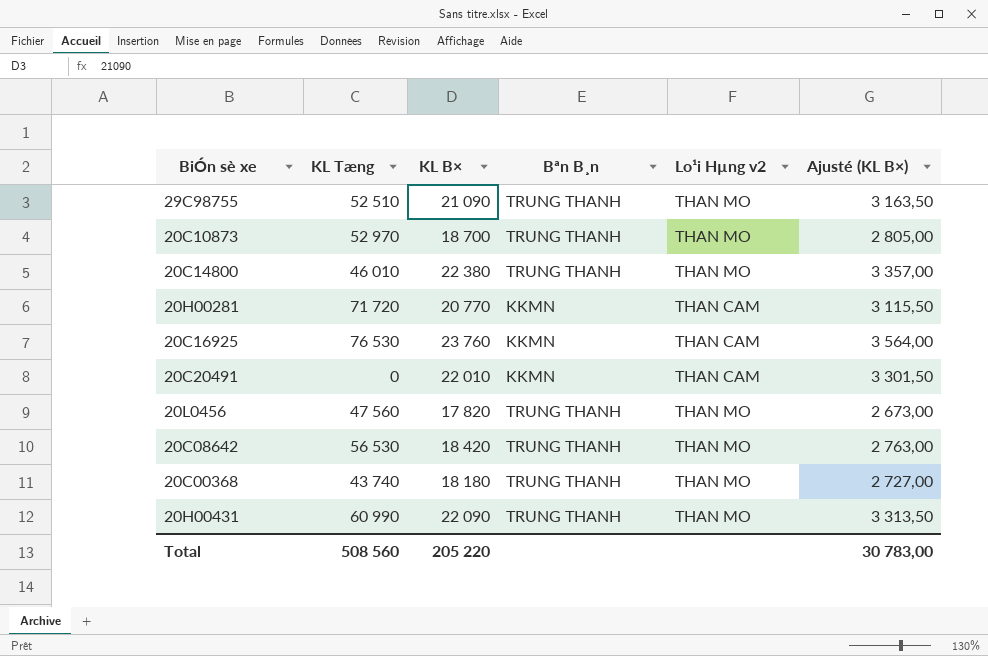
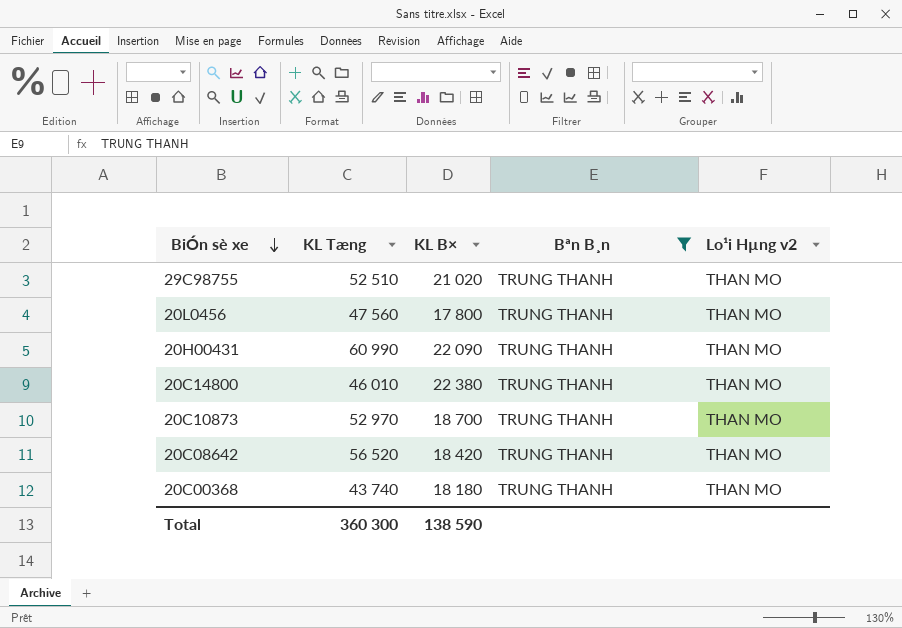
filter: none -> Bªn B¸n = TRUNG THANH
row order: none -> BiÓn sè xe descending
column Ajusté (KL B×) | formula: [KL B×] * 0,15 -> none
29C98755 | KL B×: 21 090 -> 21 020
20L0456 | KL B×: 17 820 -> 17 800
20C08642 | KL Tæng: 56 530 -> 56 520
Total | KL Tæng: 508 560 -> 360 300
Total | KL B×: 205 220 -> 138 590

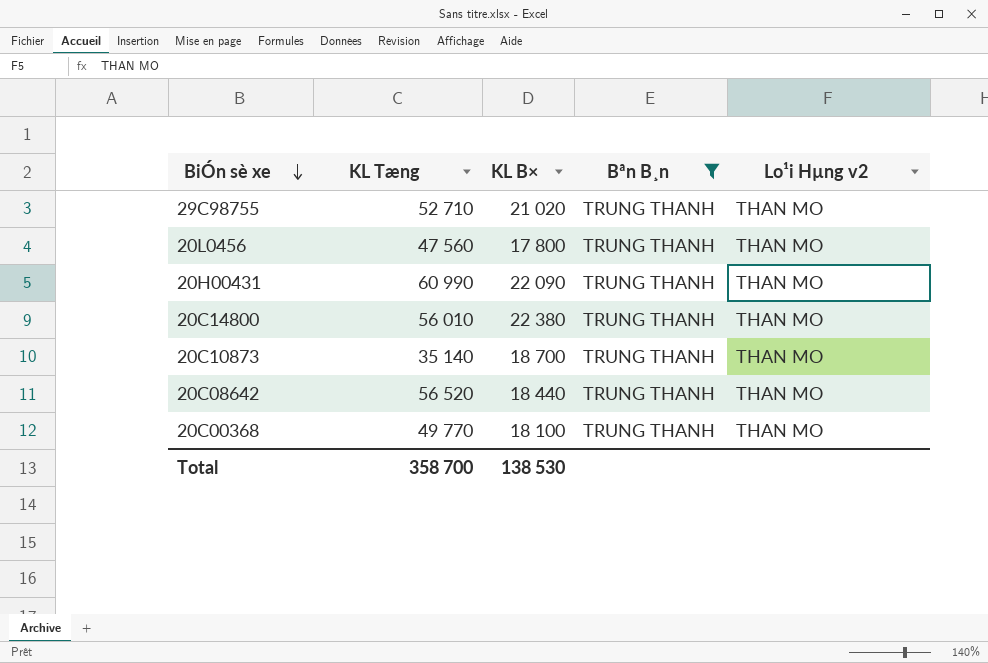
29C98755 | KL Tæng: 52 510 -> 52 710
20C14800 | KL Tæng: 46 010 -> 56 010
20C10873 | KL Tæng: 52 970 -> 35 140
20C08642 | KL B×: 18 420 -> 18 440
20C00368 | KL Tæng: 43 740 -> 49 770
20C00368 | KL B×: 18 180 -> 18 100
Total | KL Tæng: 360 300 -> 358 700
Total | KL B×: 138 590 -> 138 530

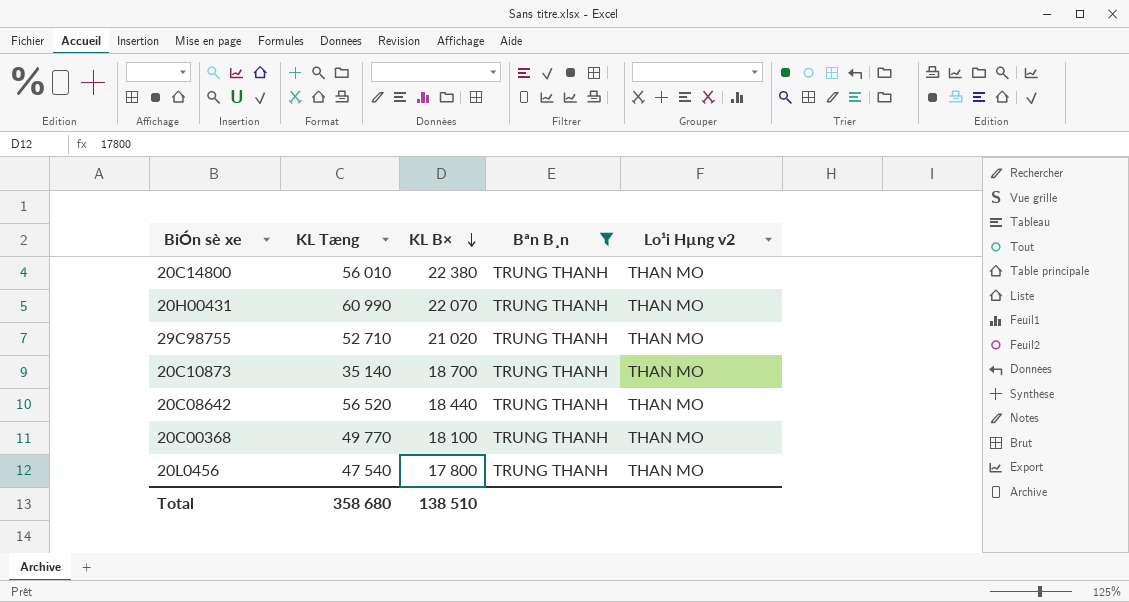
row order: BiÓn sè xe descending -> KL B× descending
20H00431 | KL B×: 22 090 -> 22 070
20L0456 | KL Tæng: 47 560 -> 47 540
Total | KL Tæng: 358 700 -> 358 680
Total | KL B×: 138 530 -> 138 510

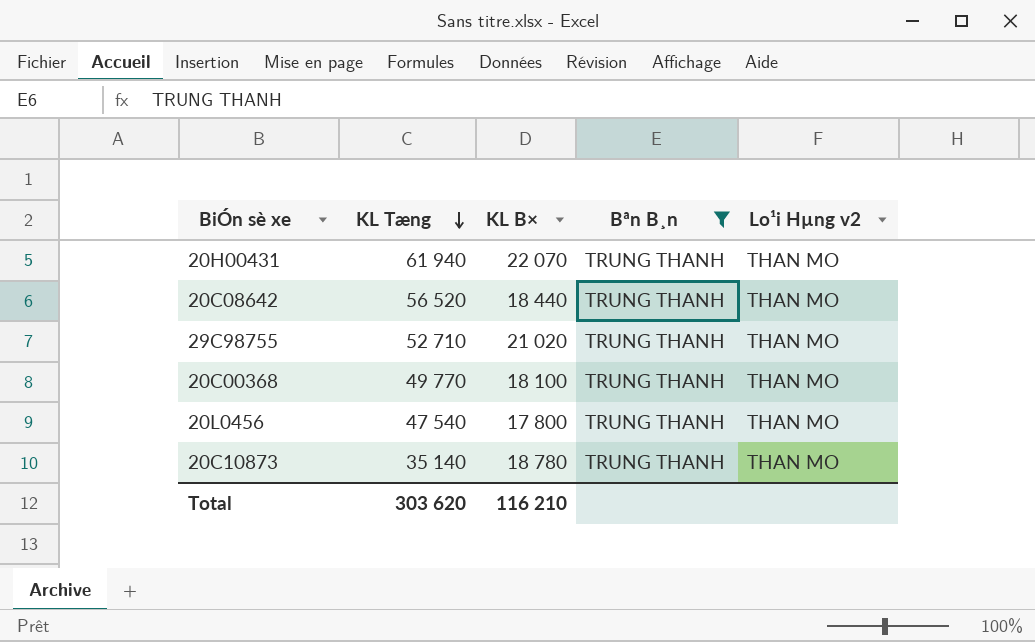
row order: KL B× descending -> KL Tæng descending
row 20C14800: 56 010 | 22 380 | TRUNG THANH | THAN MO -> none
20H00431 | KL Tæng: 60 990 -> 61 940
20C10873 | KL B×: 18 700 -> 18 780
Total | KL Tæng: 358 680 -> 303 620
Total | KL B×: 138 510 -> 116 210

